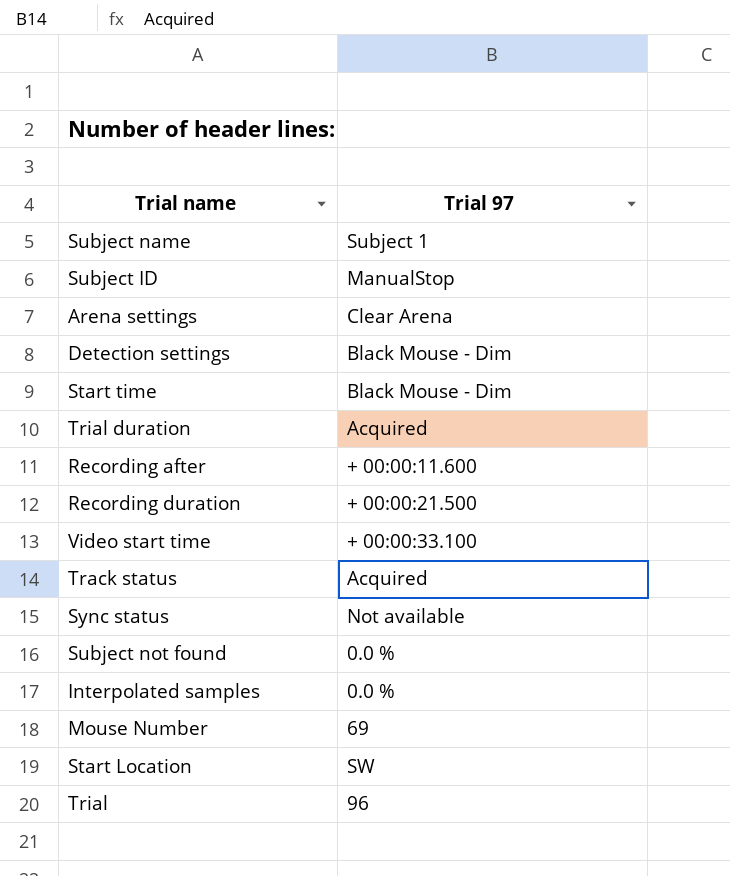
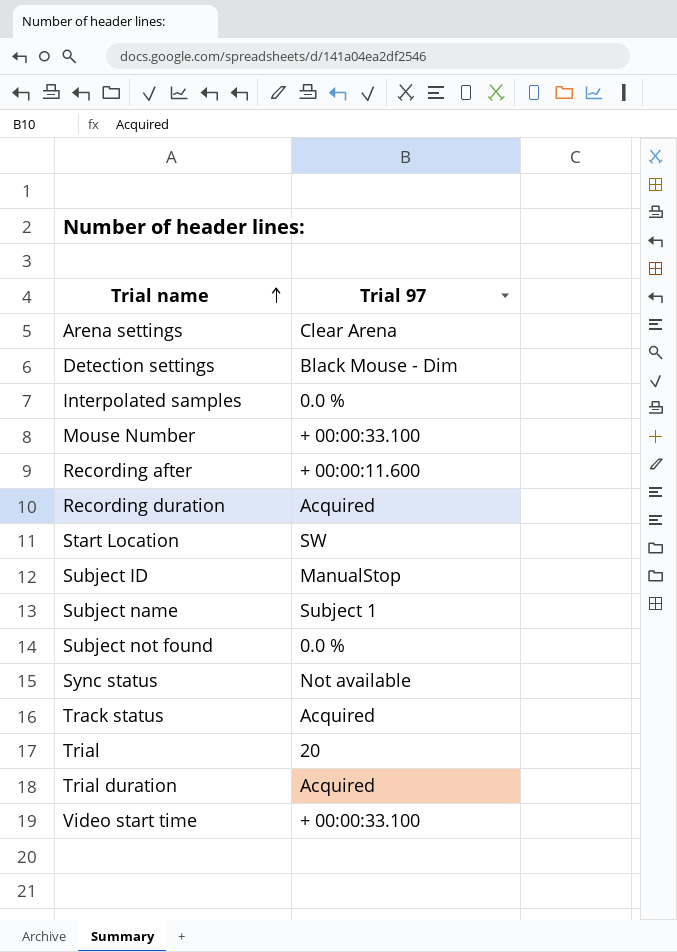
row order: none -> Trial name ascending
row Start time: Black Mouse - Dim -> none
Mouse Number | Trial 97: 69 -> + 00:00:33.100
Recording duration | Trial 97: + 00:00:21.500 -> Acquired
Trial | Trial 97: 96 -> 20

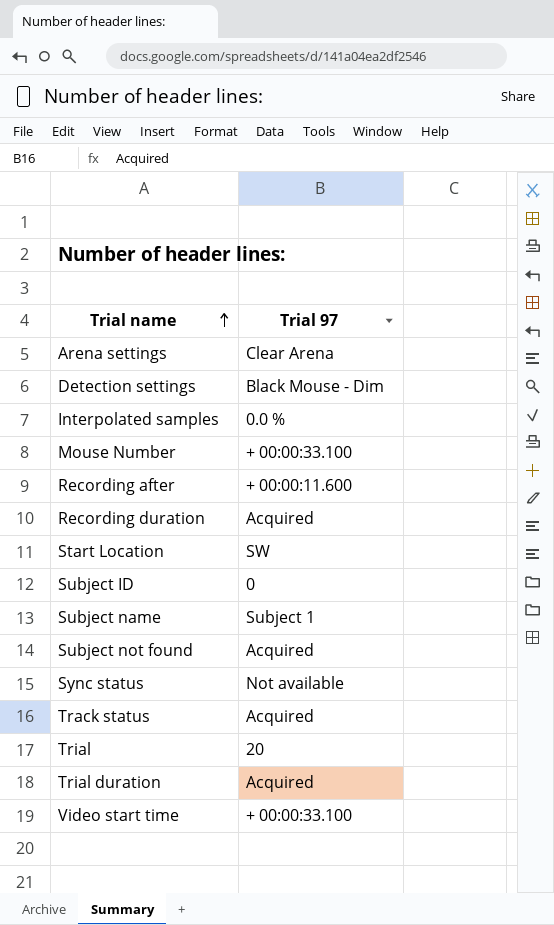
Subject ID | Trial 97: ManualStop -> 0
Subject not found | Trial 97: 0.0 % -> Acquired

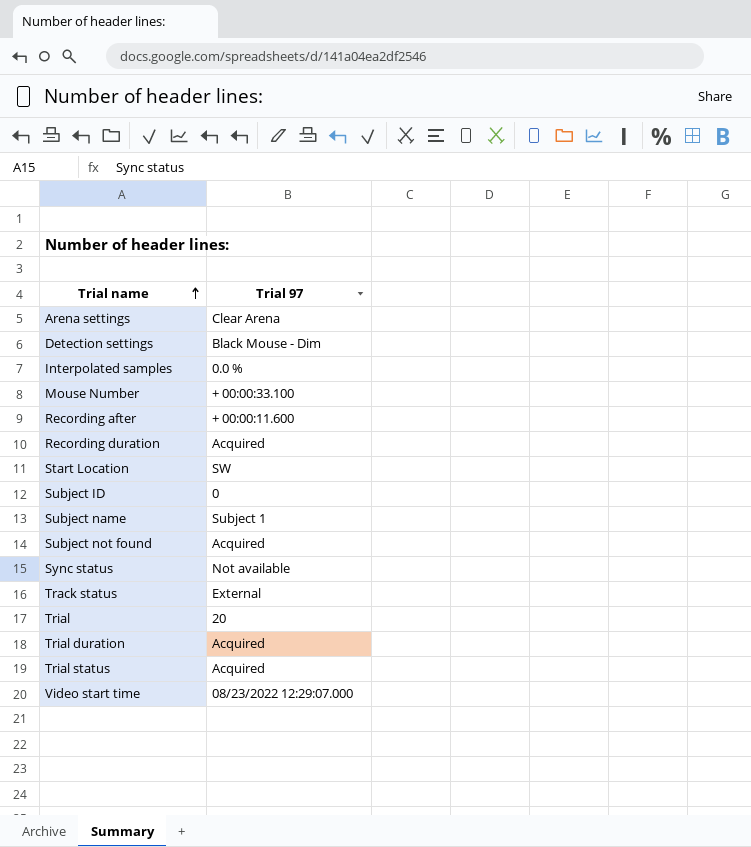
Track status | Trial 97: Acquired -> External
row Trial status: none -> Acquired
Video start time | Trial 97: + 00:00:33.100 -> 08/23/2022 12:29:07.000

